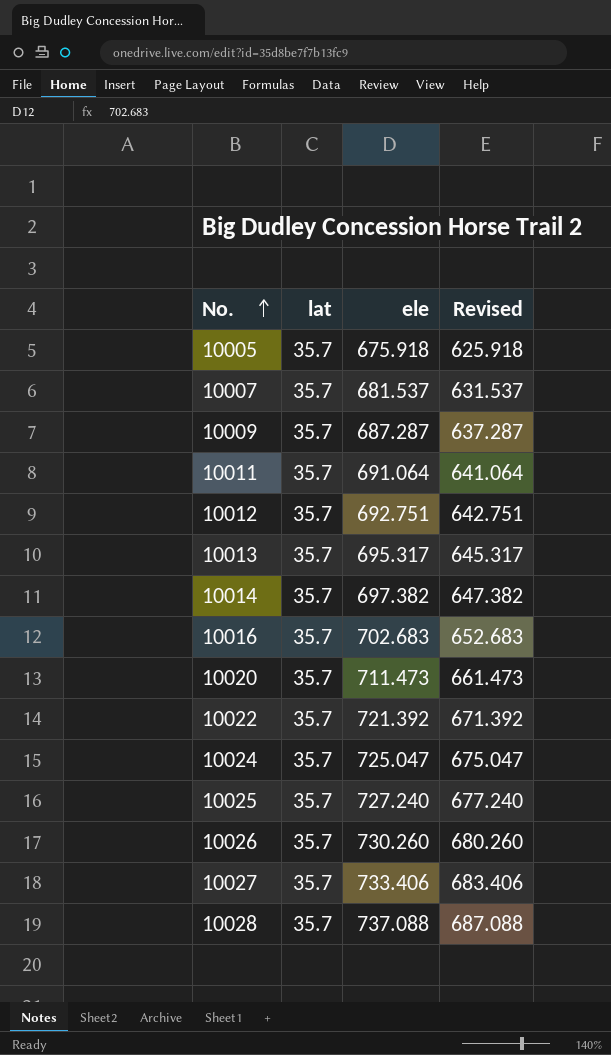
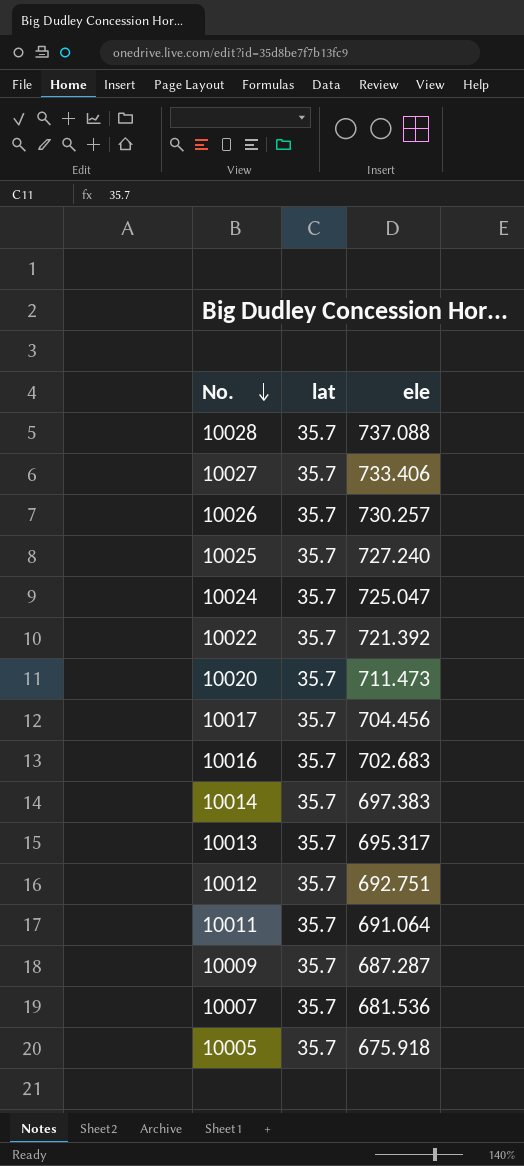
row order: No. ascending -> No. descending
column Revised | formula: [ele] - 50 -> none
10026 | ele: 730.260 -> 730.257
row 10017: none -> 35.7 | 704.456
10014 | ele: 697.382 -> 697.383
10007 | ele: 681.537 -> 681.536

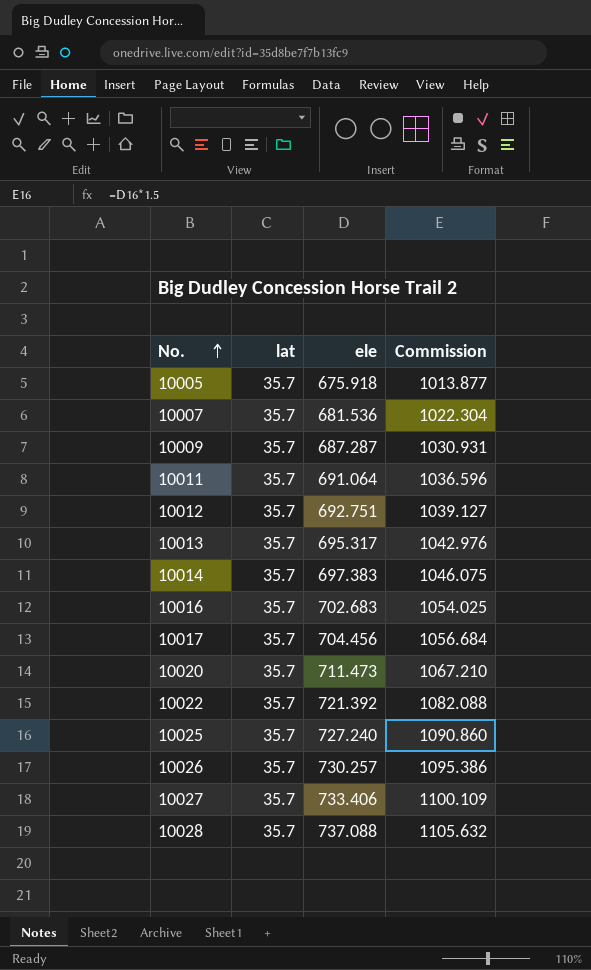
row order: No. descending -> No. ascending
column Commission | formula: none -> [ele] * 1.5
row 10024: 35.7 | 725.047 -> none

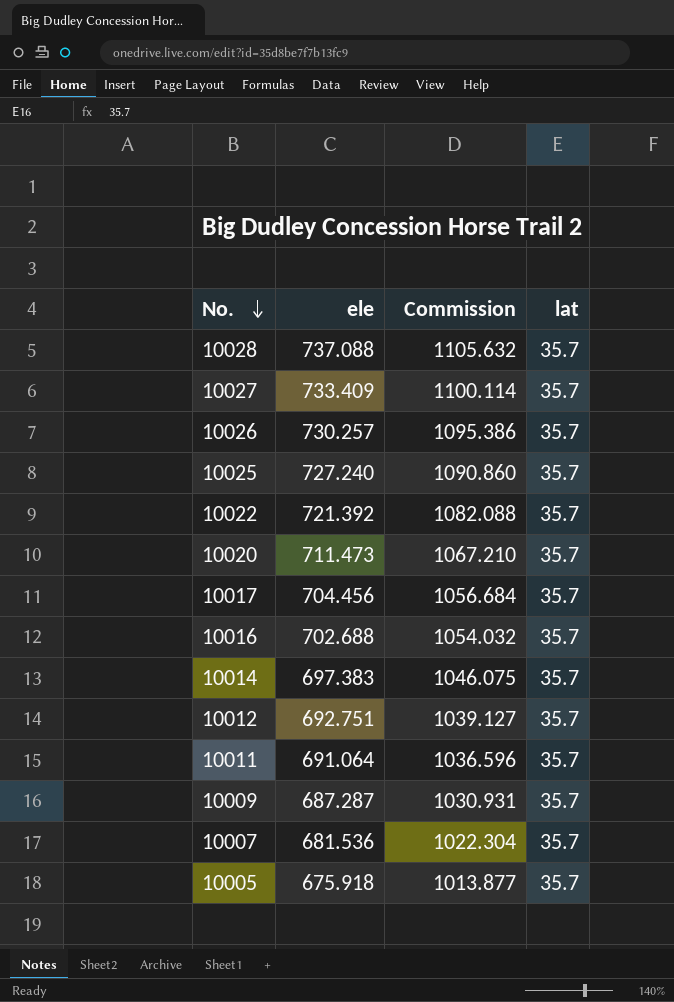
row order: No. ascending -> No. descending
column lat | position: 2 -> 4
row 10013: 35.7 | 695.317 | 1042.976 -> none
10027 | ele: 733.406 -> 733.409
10027 | Commission: 1100.109 -> 1100.114
10016 | ele: 702.683 -> 702.688
10016 | Commission: 1054.025 -> 1054.032

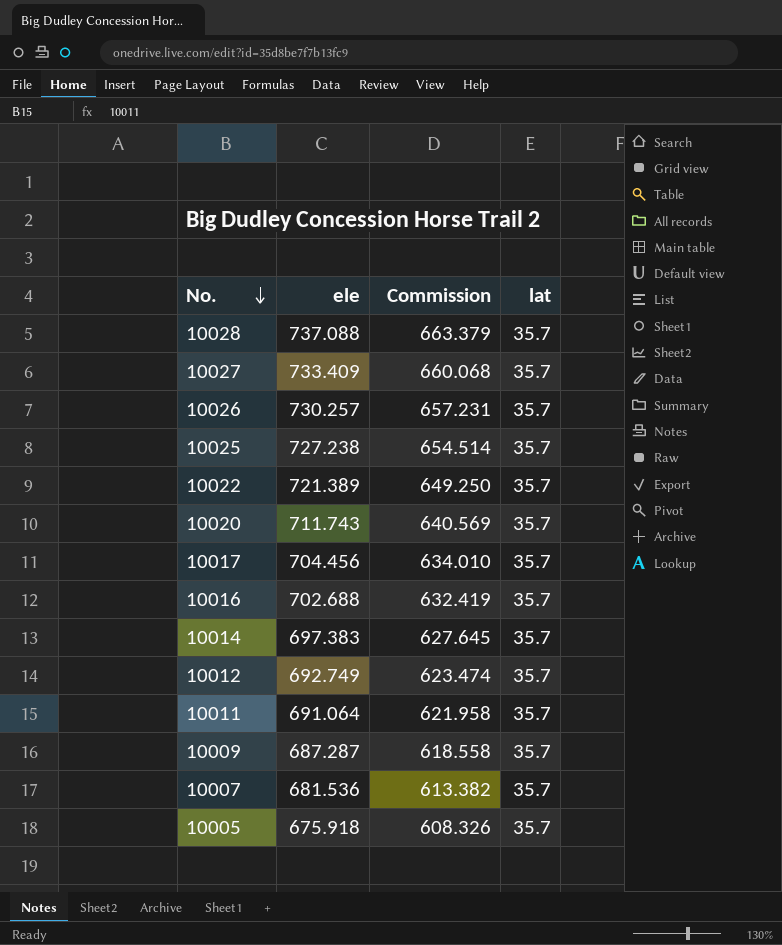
column Commission | formula: [ele] * 1.5 -> [ele] * 0.9
10025 | ele: 727.240 -> 727.238
10022 | ele: 721.392 -> 721.389
10020 | ele: 711.473 -> 711.743
10012 | ele: 692.751 -> 692.749

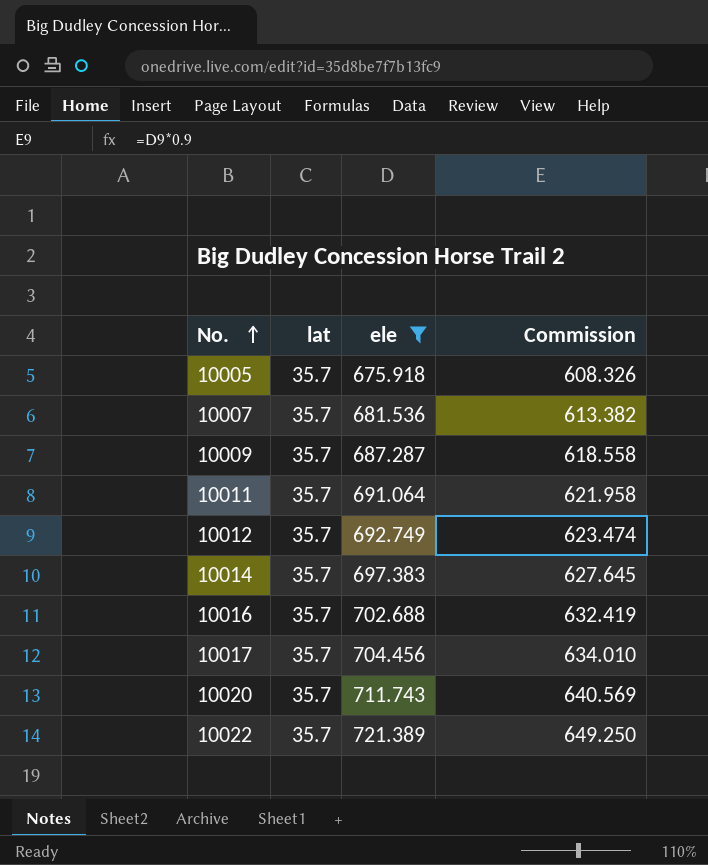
filter: none -> ele <= 721.389
row order: No. descending -> No. ascending
column lat | position: 4 -> 2

